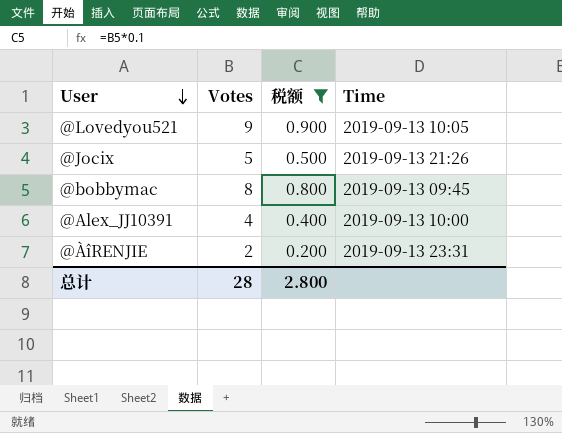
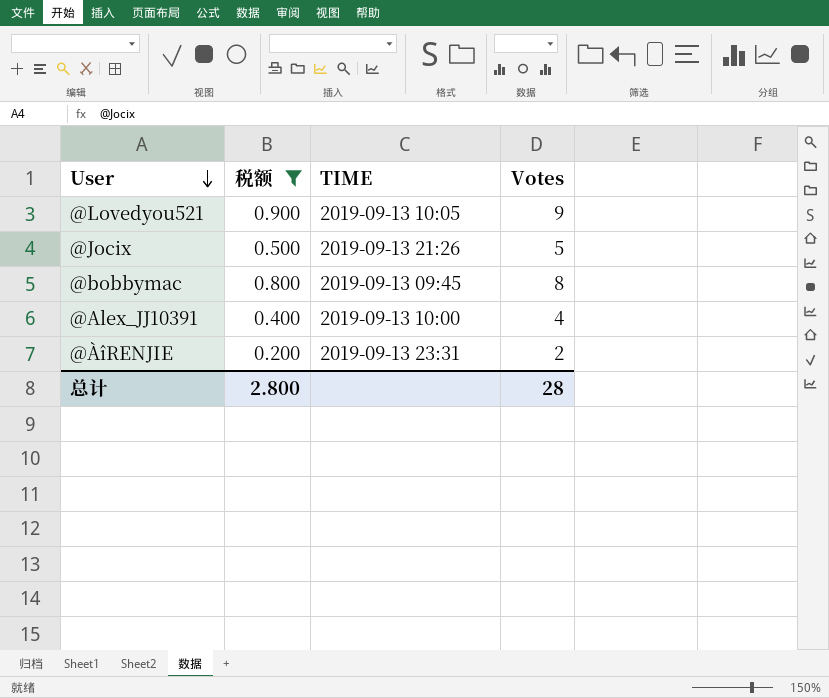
column name: Time -> TIME
column Votes | position: 2 -> 4

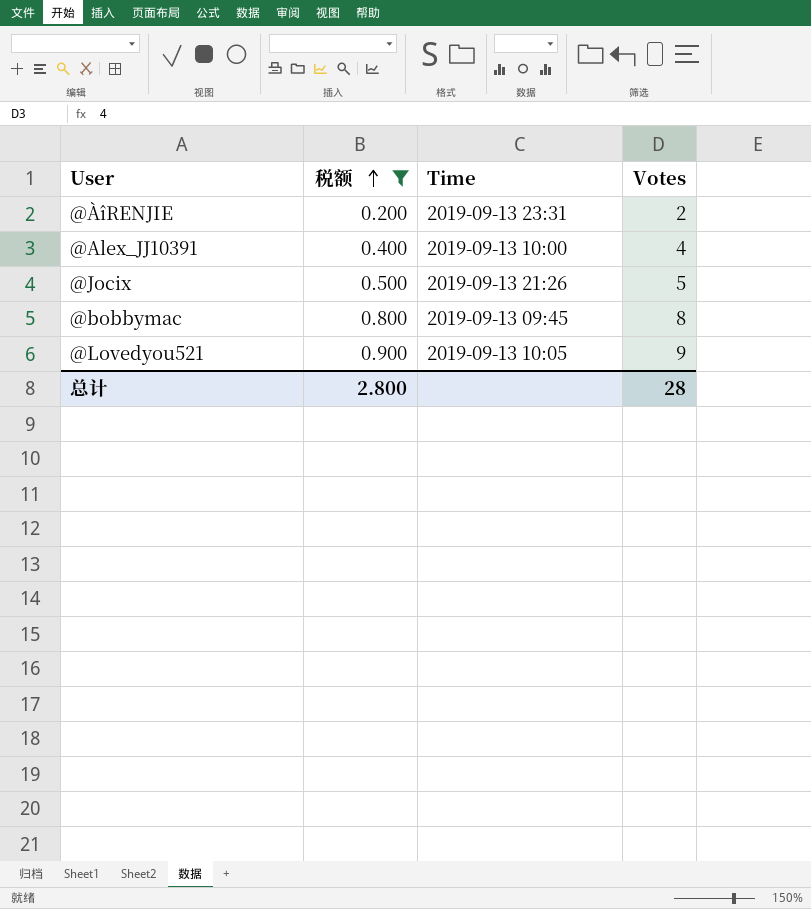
row order: User descending -> 税额 ascending
column name: TIME -> Time

